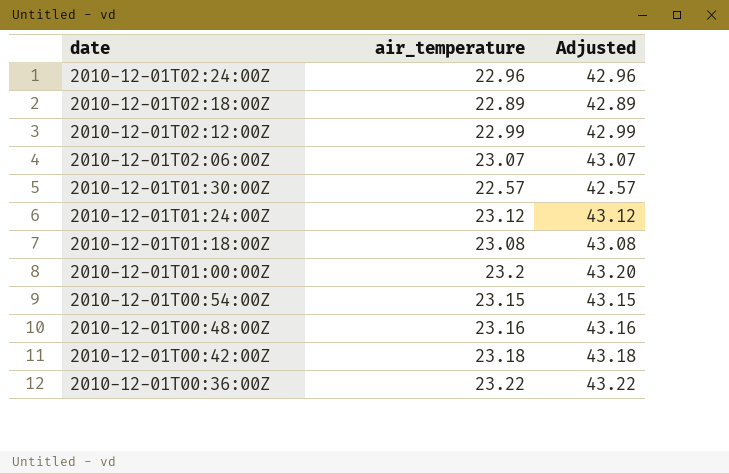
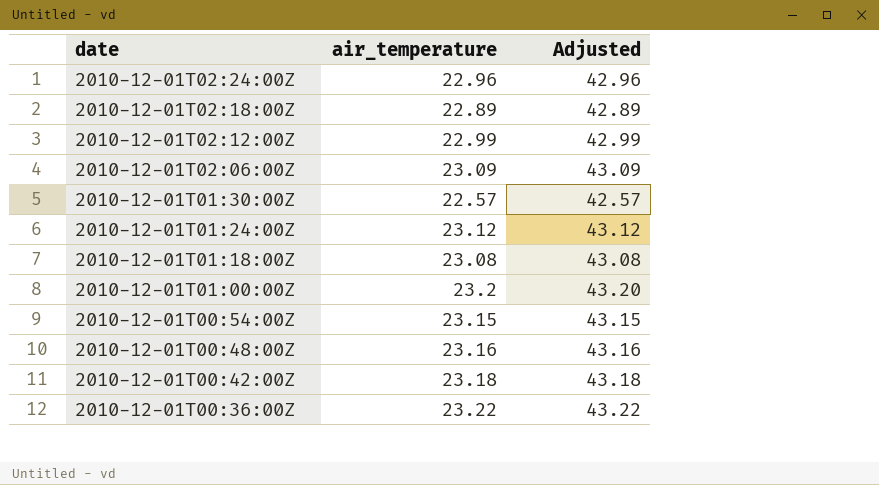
2010-12-01T02:06:00Z | air_temperature: 23.07 -> 23.09
2010-12-01T02:06:00Z | Adjusted: 43.07 -> 43.09

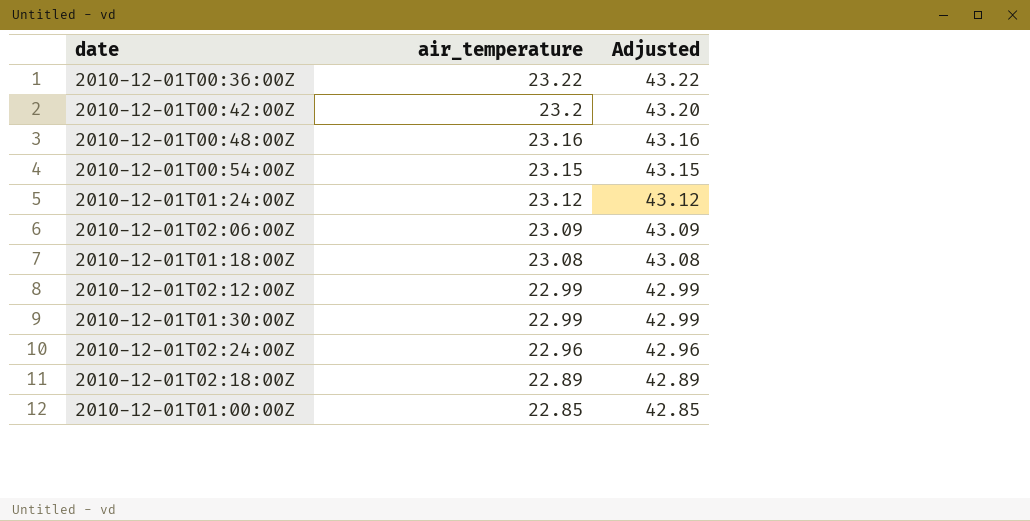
row order: date descending -> air_temperature descending
2010-12-01T00:42:00Z | air_temperature: 23.18 -> 23.2
2010-12-01T00:42:00Z | Adjusted: 43.18 -> 43.20
2010-12-01T01:30:00Z | air_temperature: 22.57 -> 22.99
2010-12-01T01:30:00Z | Adjusted: 42.57 -> 42.99
2010-12-01T01:00:00Z | air_temperature: 23.2 -> 22.85
2010-12-01T01:00:00Z | Adjusted: 43.20 -> 42.85

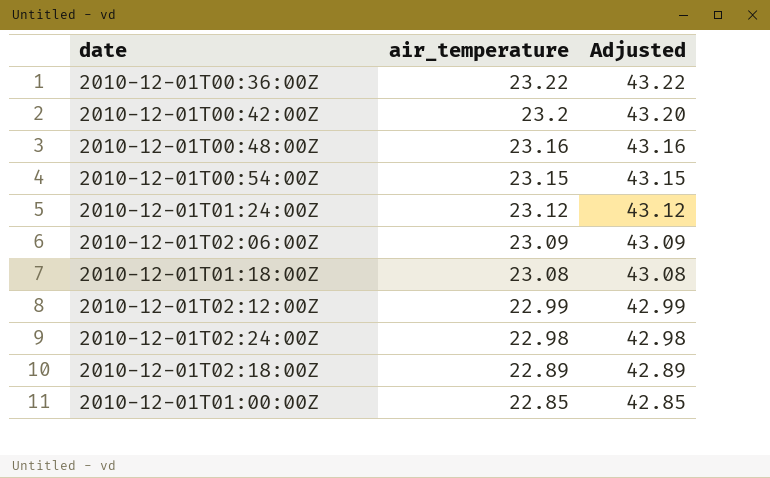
row 2010-12-01T01:30:00Z: 22.99 | 42.99 -> none
2010-12-01T02:24:00Z | air_temperature: 22.96 -> 22.98
2010-12-01T02:24:00Z | Adjusted: 42.96 -> 42.98

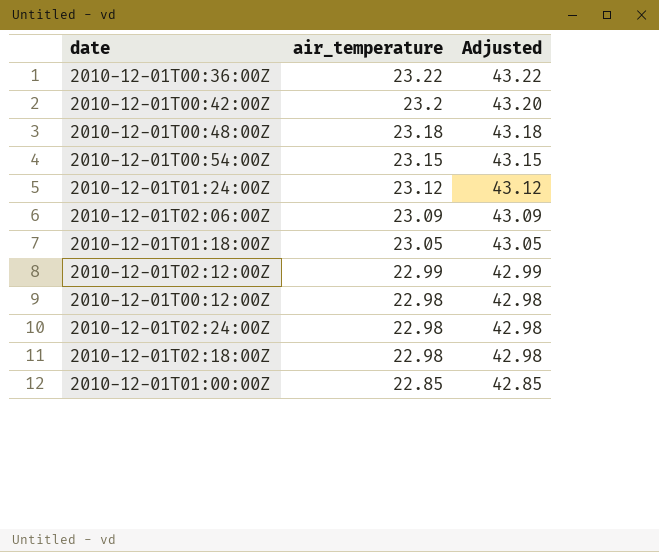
2010-12-01T00:48:00Z | air_temperature: 23.16 -> 23.18
2010-12-01T00:48:00Z | Adjusted: 43.16 -> 43.18
2010-12-01T01:18:00Z | air_temperature: 23.08 -> 23.05
2010-12-01T01:18:00Z | Adjusted: 43.08 -> 43.05
row 2010-12-01T00:12:00Z: none -> 22.98 | 42.98
2010-12-01T02:18:00Z | air_temperature: 22.89 -> 22.98
2010-12-01T02:18:00Z | Adjusted: 42.89 -> 42.98

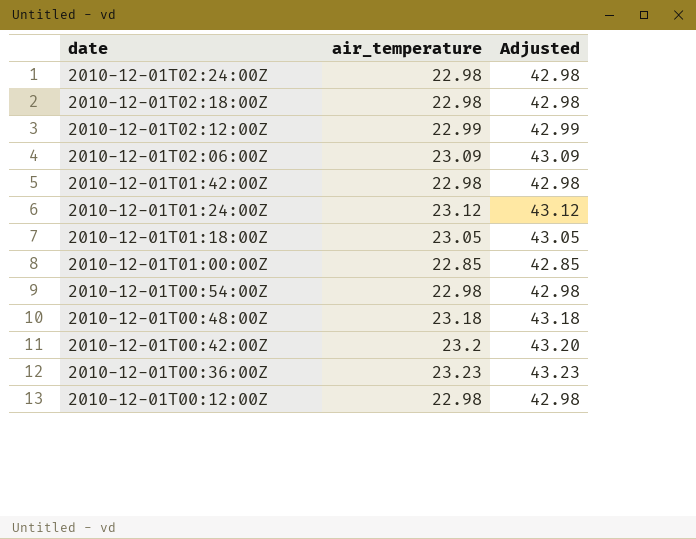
row order: air_temperature descending -> date descending
row 2010-12-01T01:42:00Z: none -> 22.98 | 42.98
2010-12-01T00:54:00Z | air_temperature: 23.15 -> 22.98
2010-12-01T00:54:00Z | Adjusted: 43.15 -> 42.98
2010-12-01T00:36:00Z | air_temperature: 23.22 -> 23.23
2010-12-01T00:36:00Z | Adjusted: 43.22 -> 43.23

